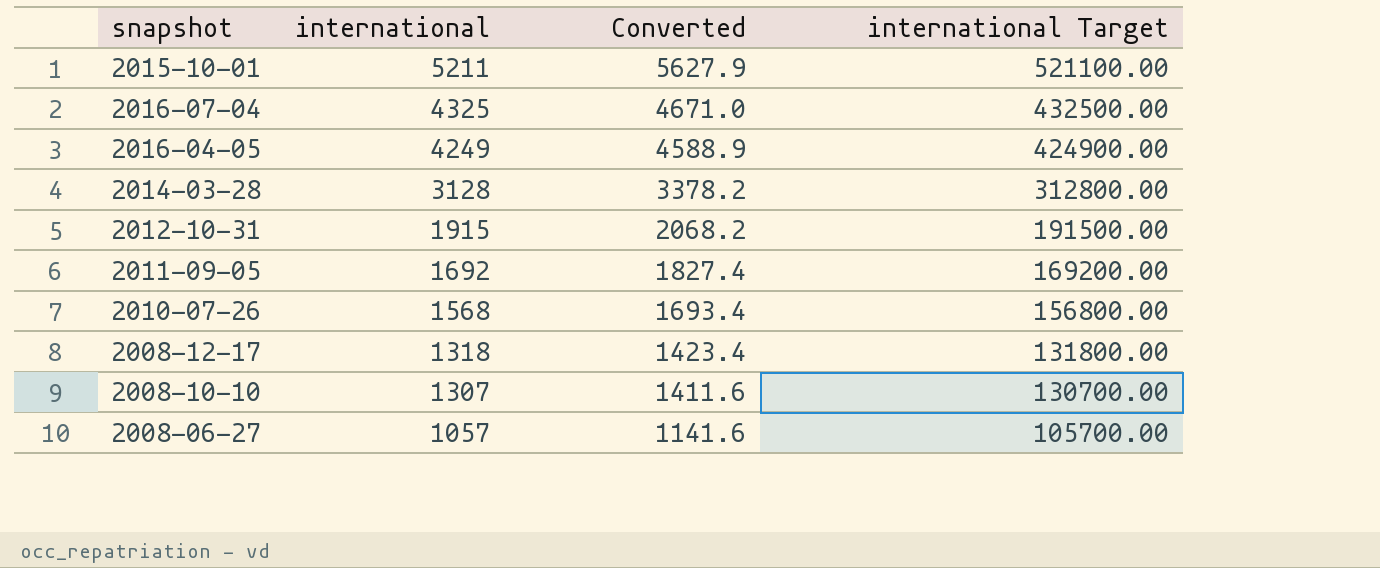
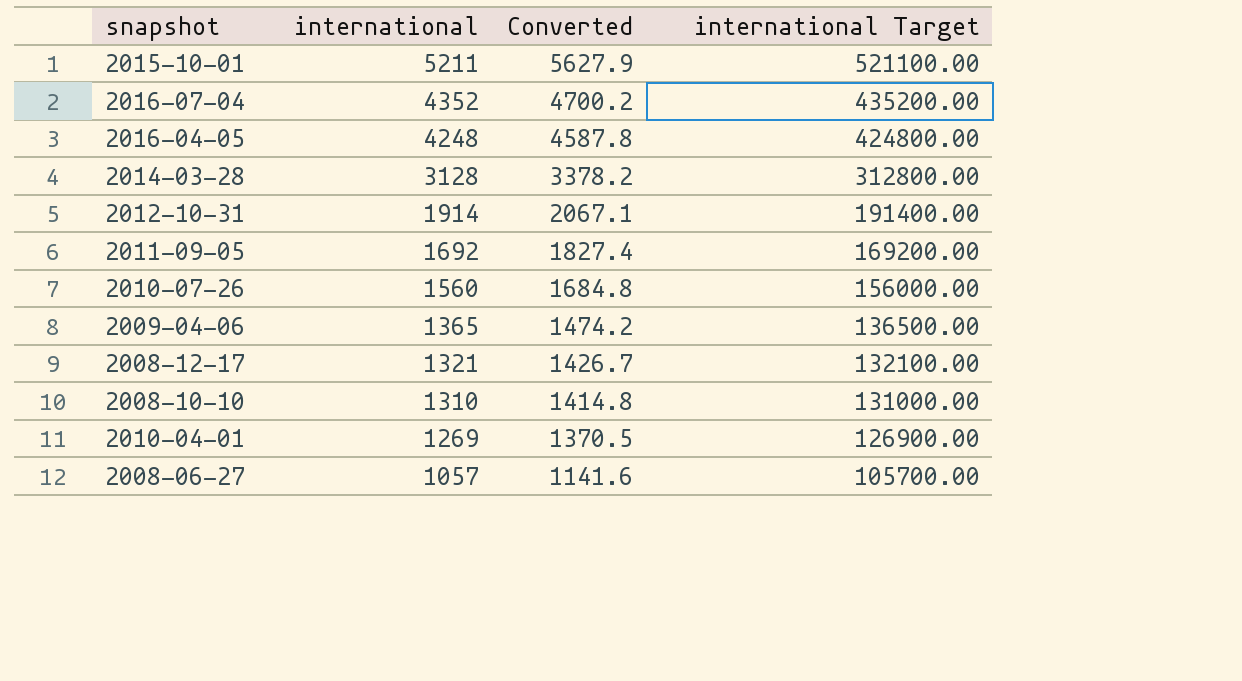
2016-07-04 | international: 4325 -> 4352
2016-07-04 | Converted: 4671.0 -> 4700.2
2016-07-04 | international Target: 432500.00 -> 435200.00
2016-04-05 | international: 4249 -> 4248
2016-04-05 | Converted: 4588.9 -> 4587.8
2016-04-05 | international Target: 424900.00 -> 424800.00
2012-10-31 | international: 1915 -> 1914
2012-10-31 | Converted: 2068.2 -> 2067.1
2012-10-31 | international Target: 191500.00 -> 191400.00
2010-07-26 | international: 1568 -> 1560
2010-07-26 | Converted: 1693.4 -> 1684.8
2010-07-26 | international Target: 156800.00 -> 156000.00
row 2009-04-06: none -> 1365 | 1474.2 | 136500.00
2008-12-17 | international: 1318 -> 1321
2008-12-17 | Converted: 1423.4 -> 1426.7
2008-12-17 | international Target: 131800.00 -> 132100.00
2008-10-10 | international: 1307 -> 1310
2008-10-10 | Converted: 1411.6 -> 1414.8
2008-10-10 | international Target: 130700.00 -> 131000.00
row 2010-04-01: none -> 1269 | 1370.5 | 126900.00

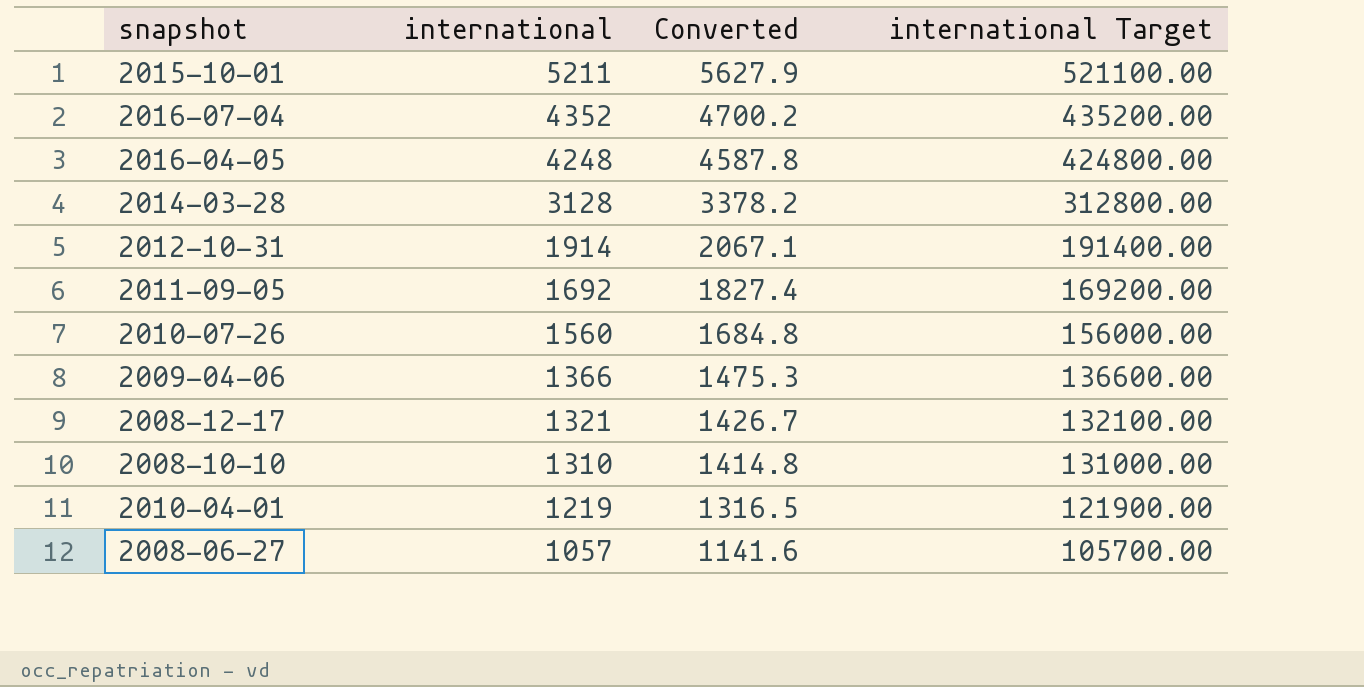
2009-04-06 | international: 1365 -> 1366
2009-04-06 | Converted: 1474.2 -> 1475.3
2009-04-06 | international Target: 136500.00 -> 136600.00
2010-04-01 | international: 1269 -> 1219
2010-04-01 | Converted: 1370.5 -> 1316.5
2010-04-01 | international Target: 126900.00 -> 121900.00

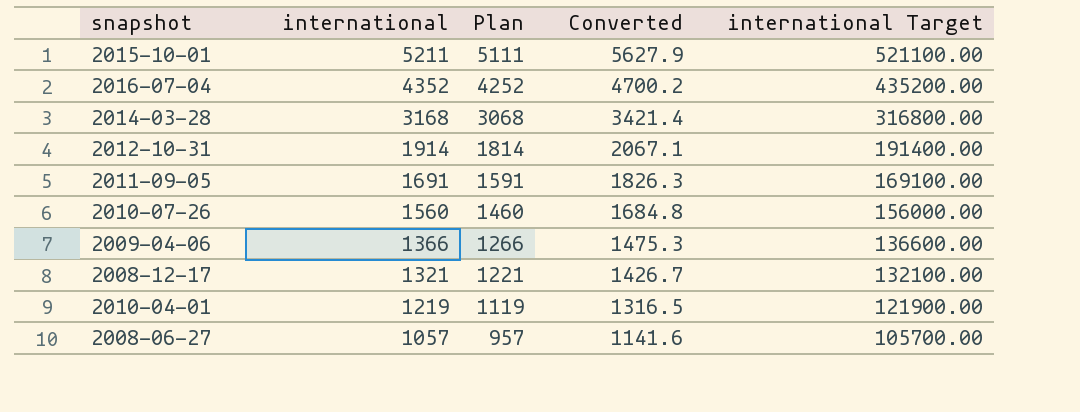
column Plan | formula: none -> [international] - 100
row 2016-04-05: 4248 | 4587.8 | 424800.00 -> none
row 2008-10-10: 1310 | 1414.8 | 131000.00 -> none
2014-03-28 | international: 3128 -> 3168
2014-03-28 | Converted: 3378.2 -> 3421.4
2014-03-28 | international Target: 312800.00 -> 316800.00
2011-09-05 | international: 1692 -> 1691
2011-09-05 | Converted: 1827.4 -> 1826.3
2011-09-05 | international Target: 169200.00 -> 169100.00

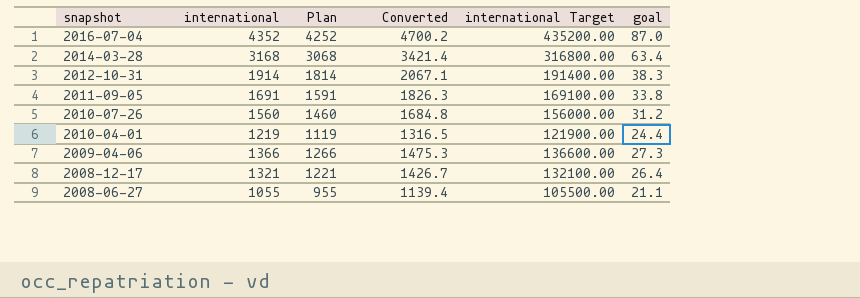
row order: international descending -> snapshot descending
column goal | formula: none -> [international] * 0.02
row 2015-10-01: 5211 | 5111 | 5627.9 | 521100.00 -> none
2008-06-27 | international: 1057 -> 1055
2008-06-27 | Plan: 957 -> 955
2008-06-27 | Converted: 1141.6 -> 1139.4
2008-06-27 | international Target: 105700.00 -> 105500.00

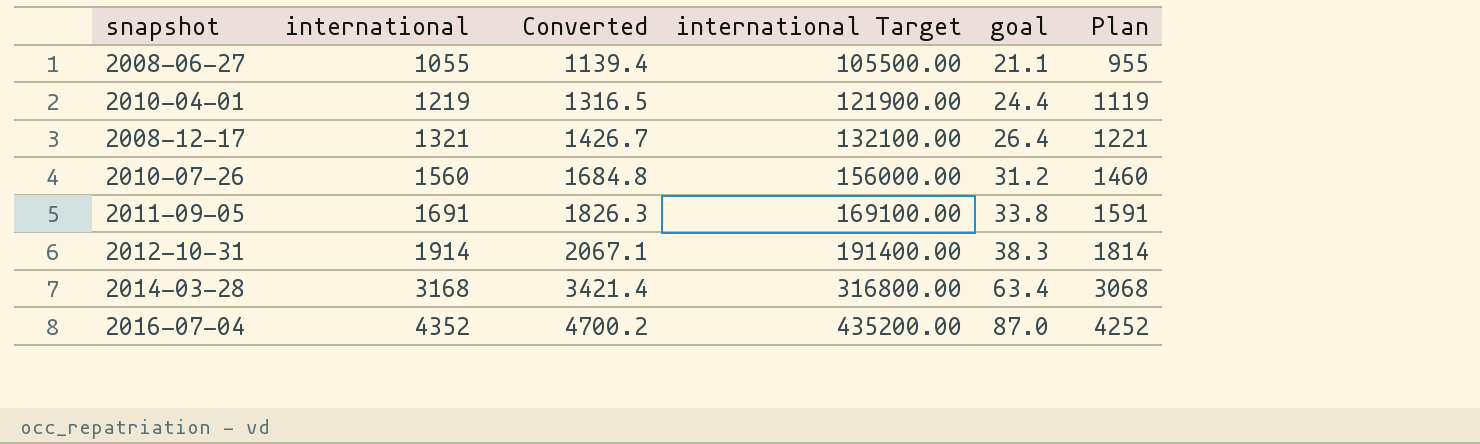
row order: snapshot descending -> international ascending
column Plan | position: 3 -> 6
row 2009-04-06: 1366 | 1266 | 1475.3 | 136600.00 | 27.3 -> none

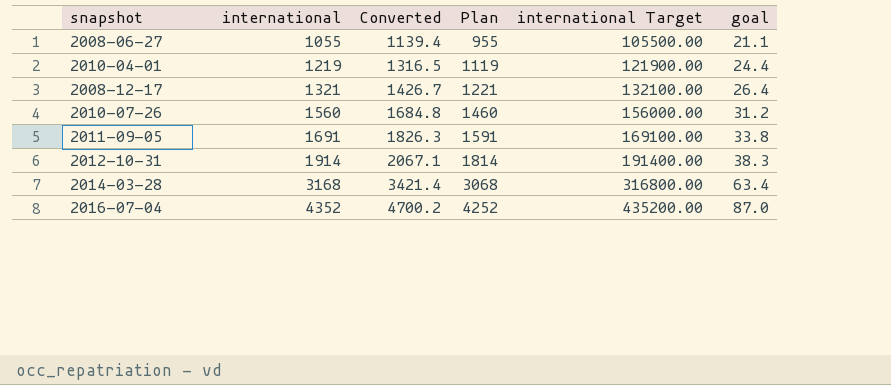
column Plan | position: 6 -> 4

